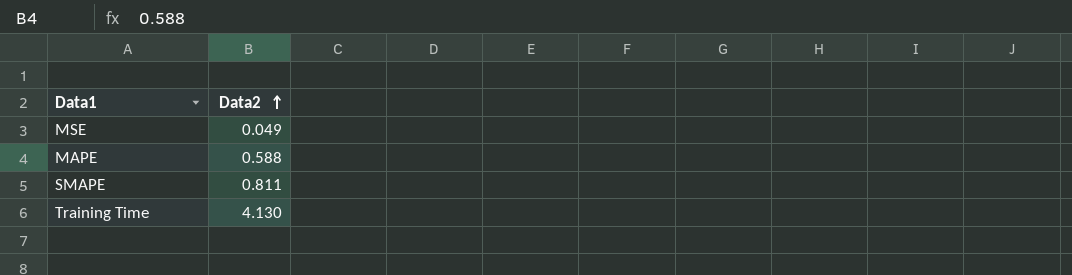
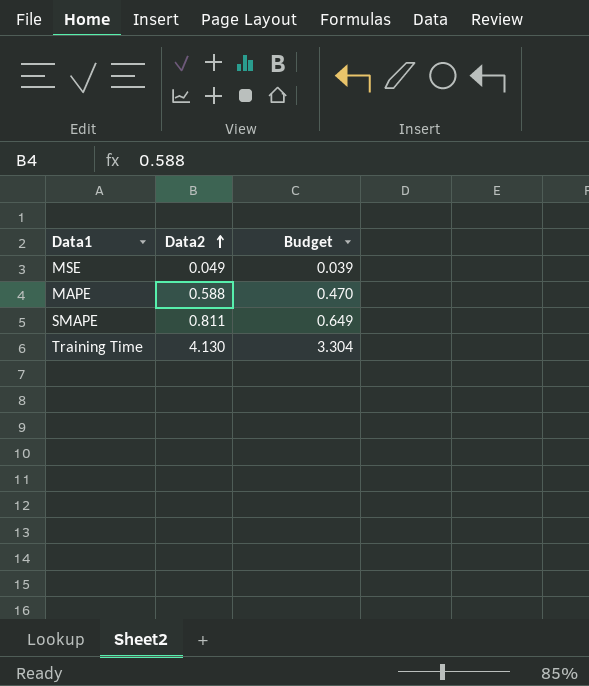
column Budget | formula: none -> [Data2] * 0.8

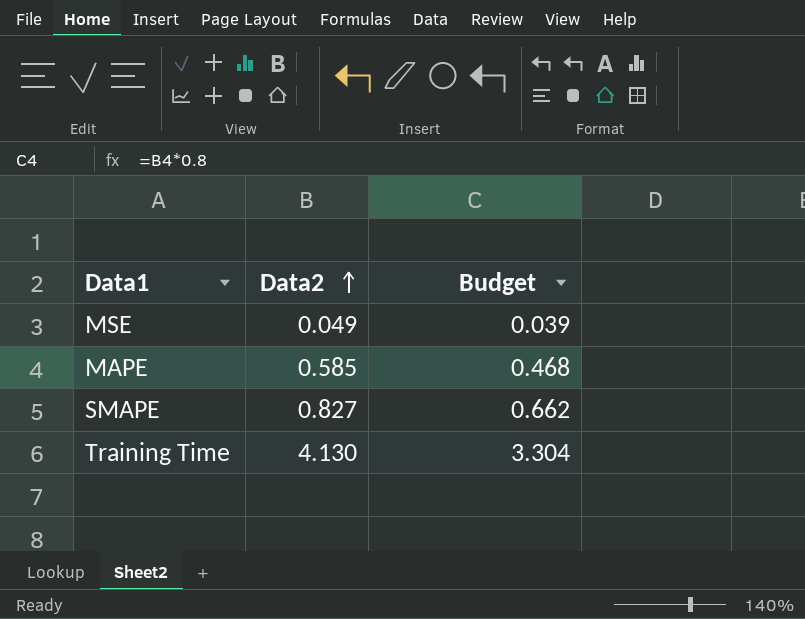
MAPE | Data2: 0.588 -> 0.585
MAPE | Budget: 0.470 -> 0.468
SMAPE | Data2: 0.811 -> 0.827
SMAPE | Budget: 0.649 -> 0.662

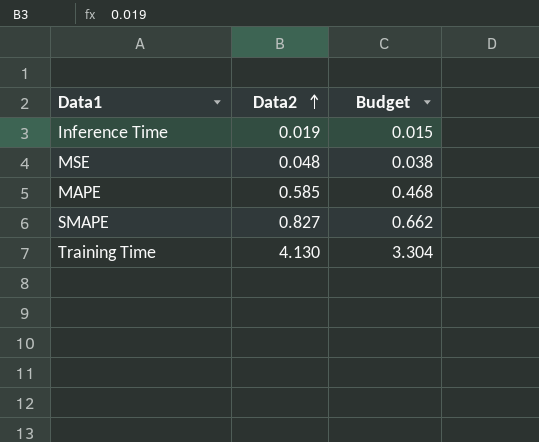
row Inference Time: none -> 0.019 | 0.015
MSE | Data2: 0.049 -> 0.048
MSE | Budget: 0.039 -> 0.038

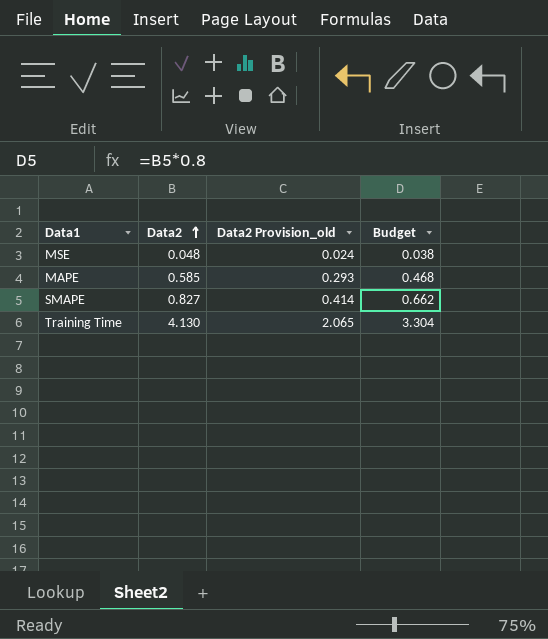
column Data2 Provision_old | formula: none -> [Data2] * 0.5
row Inference Time: 0.019 | 0.015 -> none

